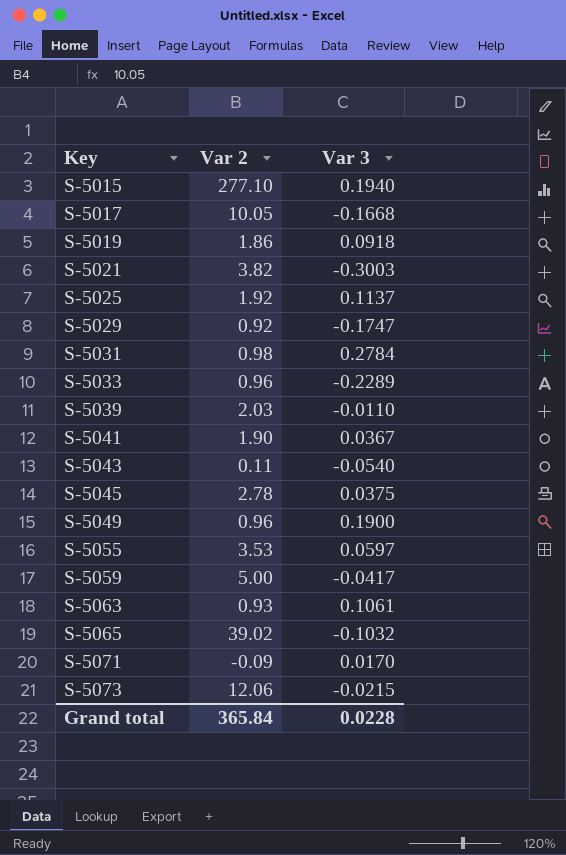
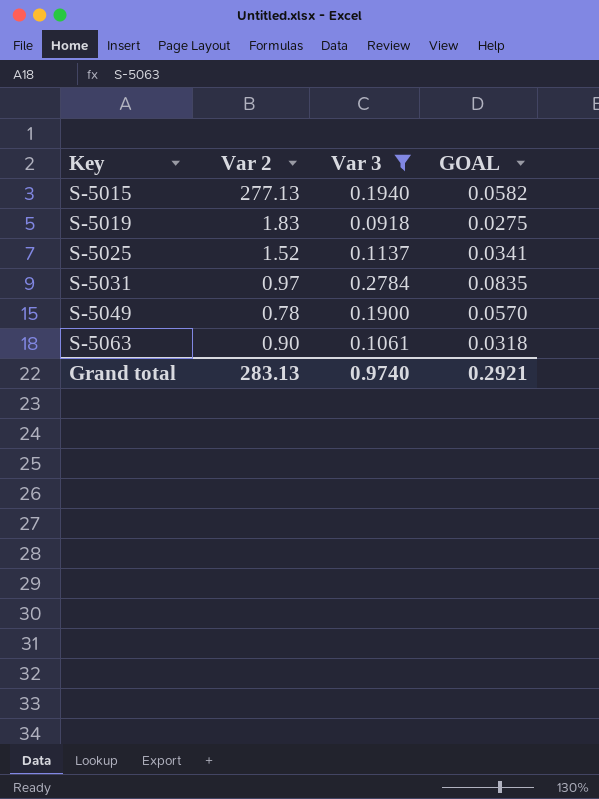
filter: none -> Var 3 >= 0.0918
column GOAL | formula: none -> [Var 3] * 0.3
S-5015 | Var 2: 277.10 -> 277.13
S-5019 | Var 2: 1.86 -> 1.83
S-5025 | Var 2: 1.92 -> 1.52
S-5031 | Var 2: 0.98 -> 0.97
S-5049 | Var 2: 0.96 -> 0.78
S-5063 | Var 2: 0.93 -> 0.90
Grand total | Var 2: 365.84 -> 283.13
Grand total | Var 3: 0.0228 -> 0.9740

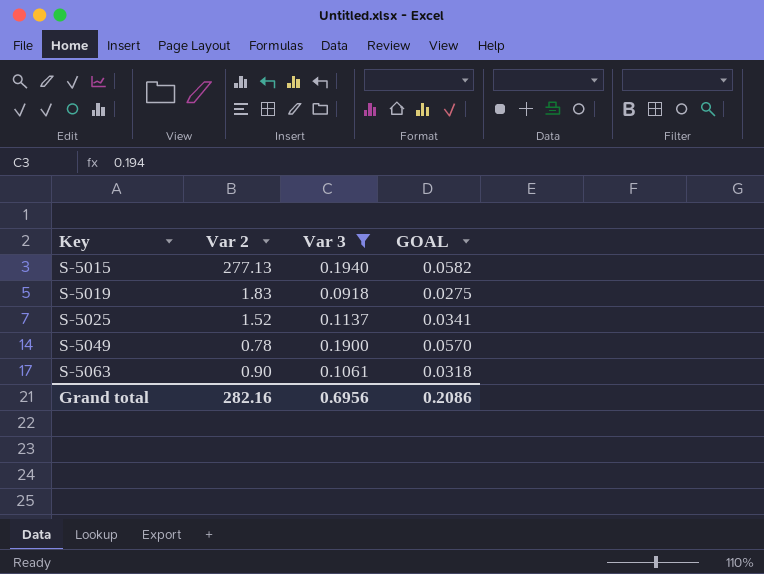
row S-5031: 0.97 | 0.2784 | 0.0835 -> none
Grand total | Var 2: 283.13 -> 282.16
Grand total | Var 3: 0.9740 -> 0.6956
Grand total | GOAL: 0.2921 -> 0.2086

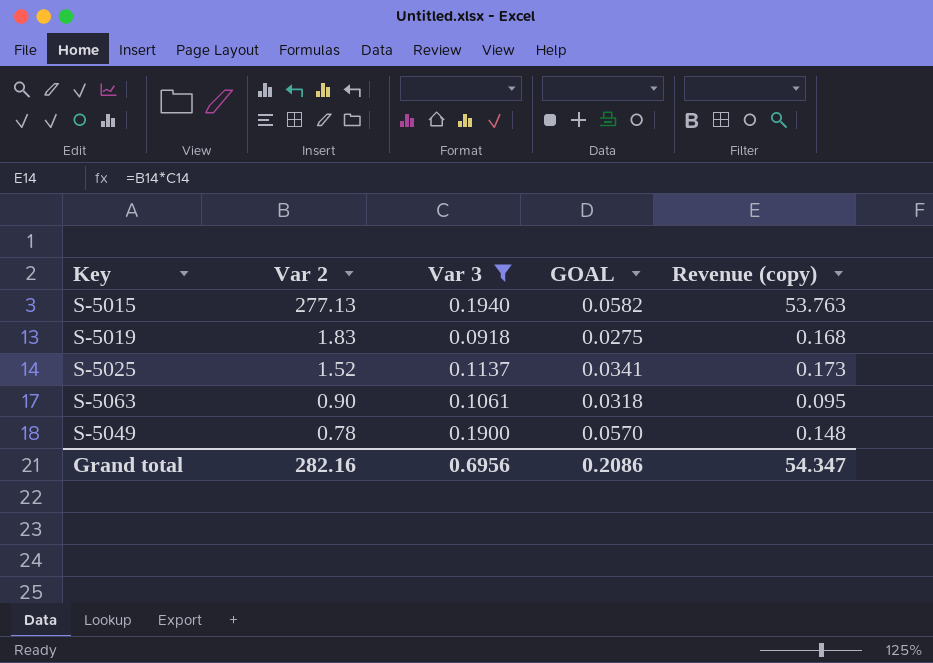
row order: Key ascending -> Var 2 descending
column Revenue (copy) | formula: none -> [Var 2] * [Var 3]

